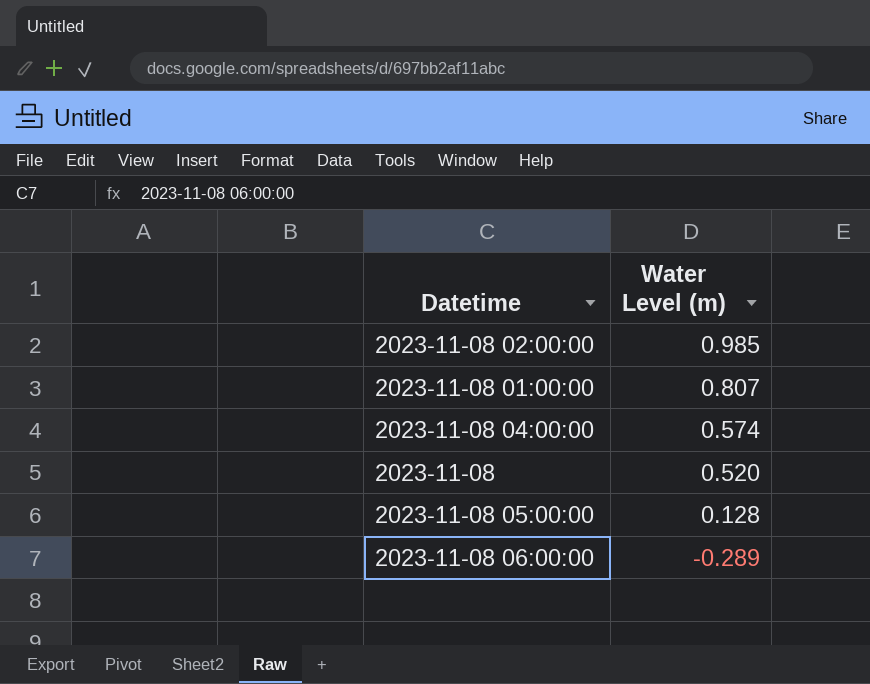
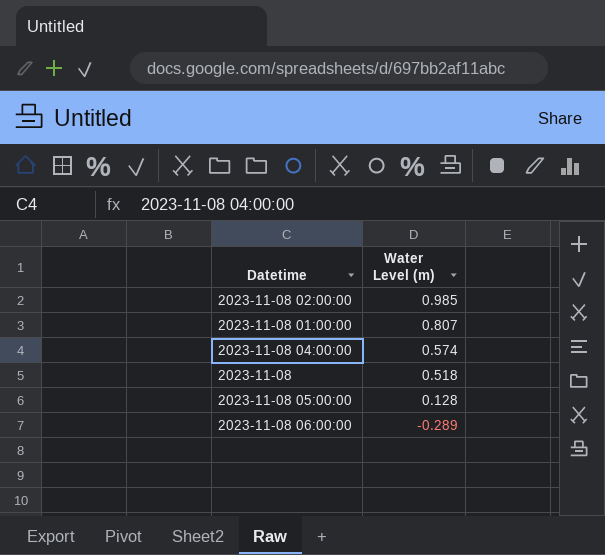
2023-11-08 | Water Level (m): 0.520 -> 0.518

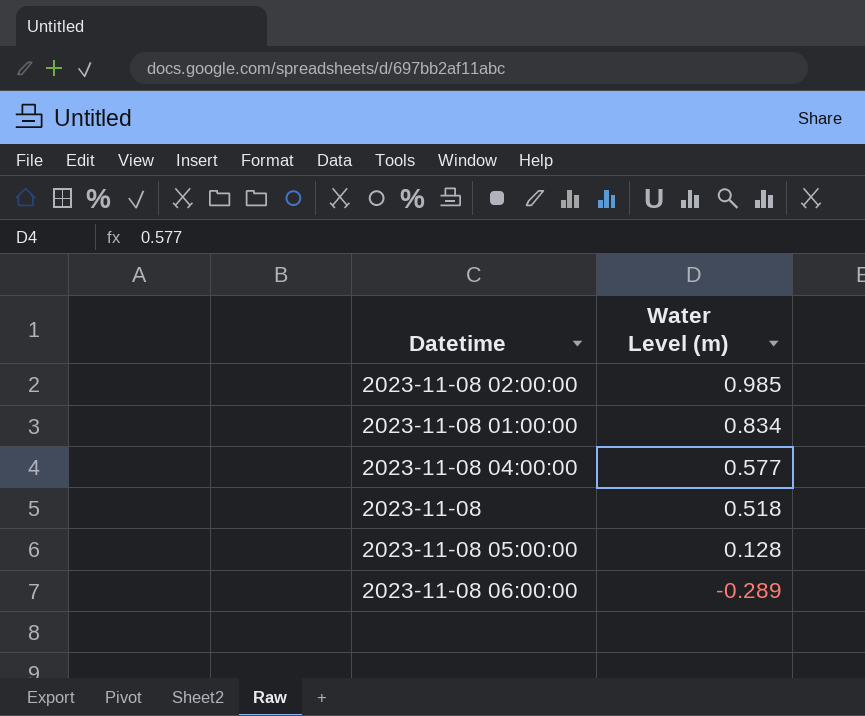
2023-11-08 01:00:00 | Water Level (m): 0.807 -> 0.834
2023-11-08 04:00:00 | Water Level (m): 0.574 -> 0.577

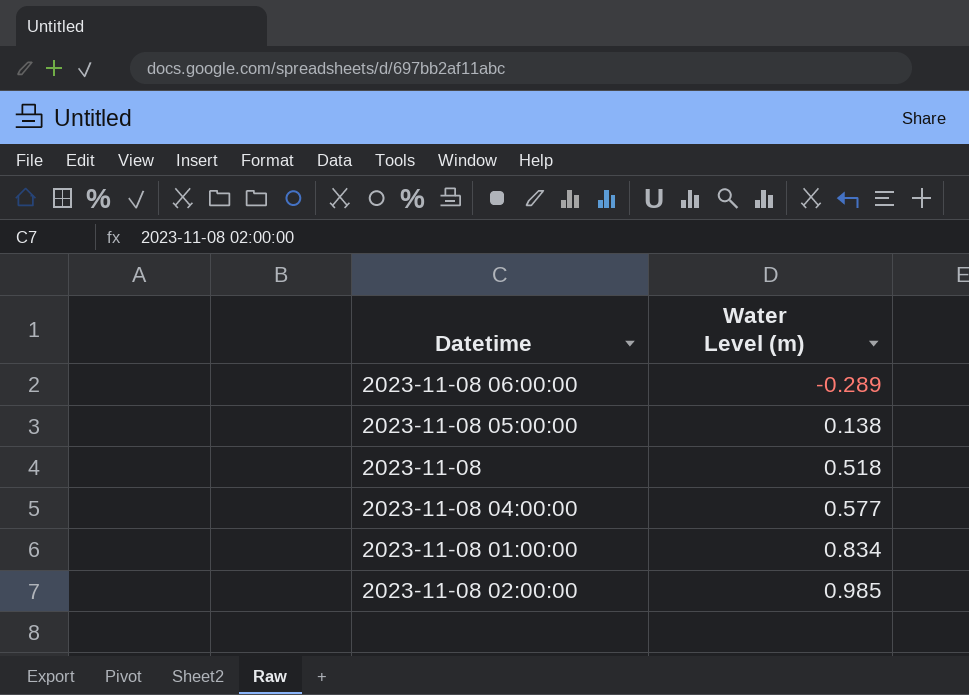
row order: Water Level (m) descending -> Water Level (m) ascending
2023-11-08 05:00:00 | Water Level (m): 0.128 -> 0.138

